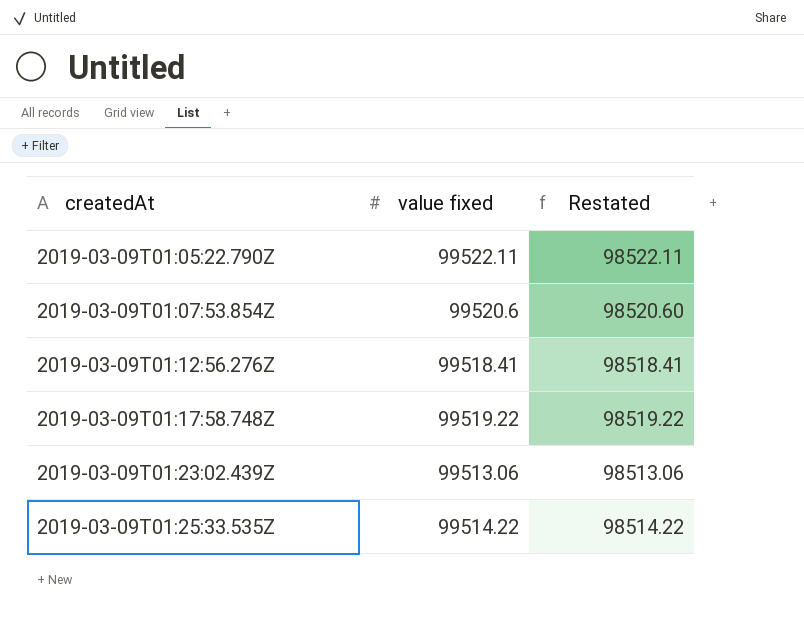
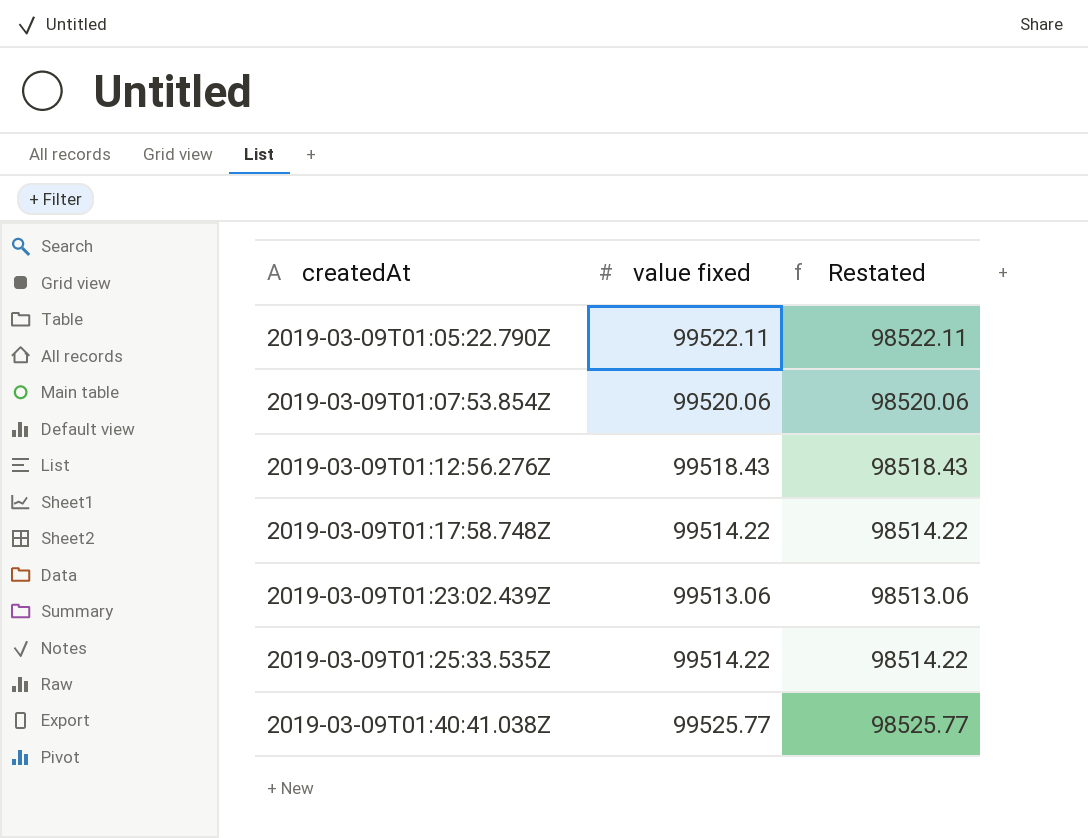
2019-03-09T01:07:53.854Z | value fixed: 99520.6 -> 99520.06
2019-03-09T01:07:53.854Z | Restated: 98520.60 -> 98520.06
2019-03-09T01:12:56.276Z | value fixed: 99518.41 -> 99518.43
2019-03-09T01:12:56.276Z | Restated: 98518.41 -> 98518.43
2019-03-09T01:17:58.748Z | value fixed: 99519.22 -> 99514.22
2019-03-09T01:17:58.748Z | Restated: 98519.22 -> 98514.22
row 2019-03-09T01:40:41.038Z: none -> 99525.77 | 98525.77

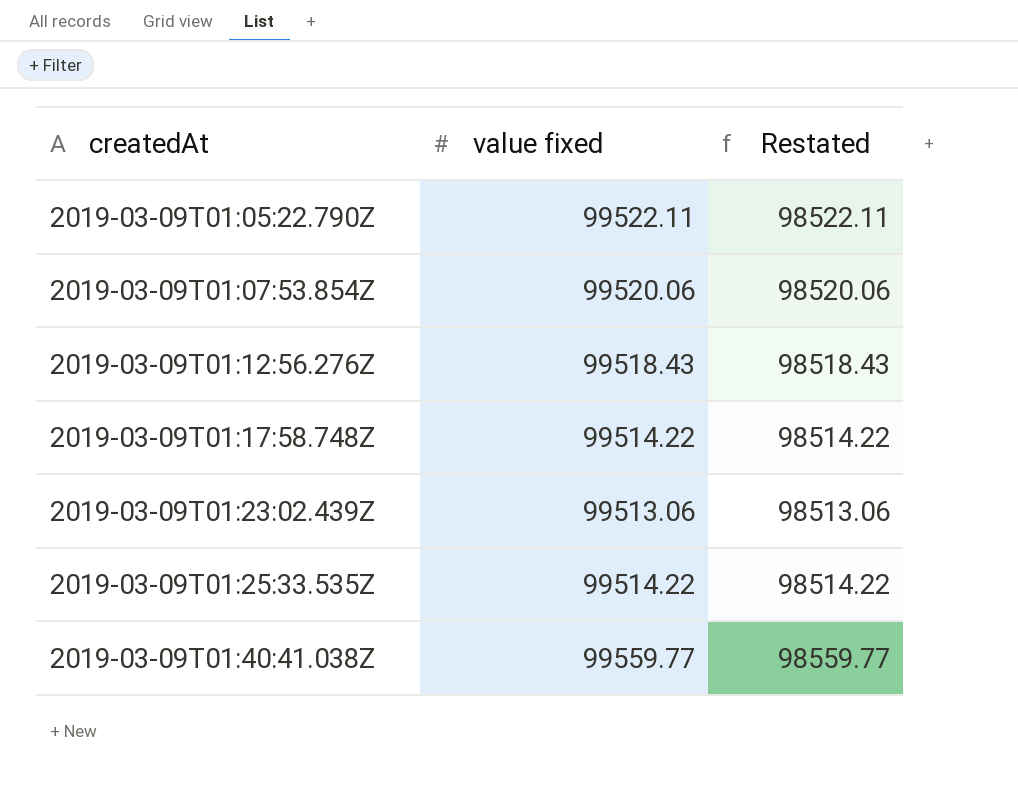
2019-03-09T01:40:41.038Z | value fixed: 99525.77 -> 99559.77
2019-03-09T01:40:41.038Z | Restated: 98525.77 -> 98559.77

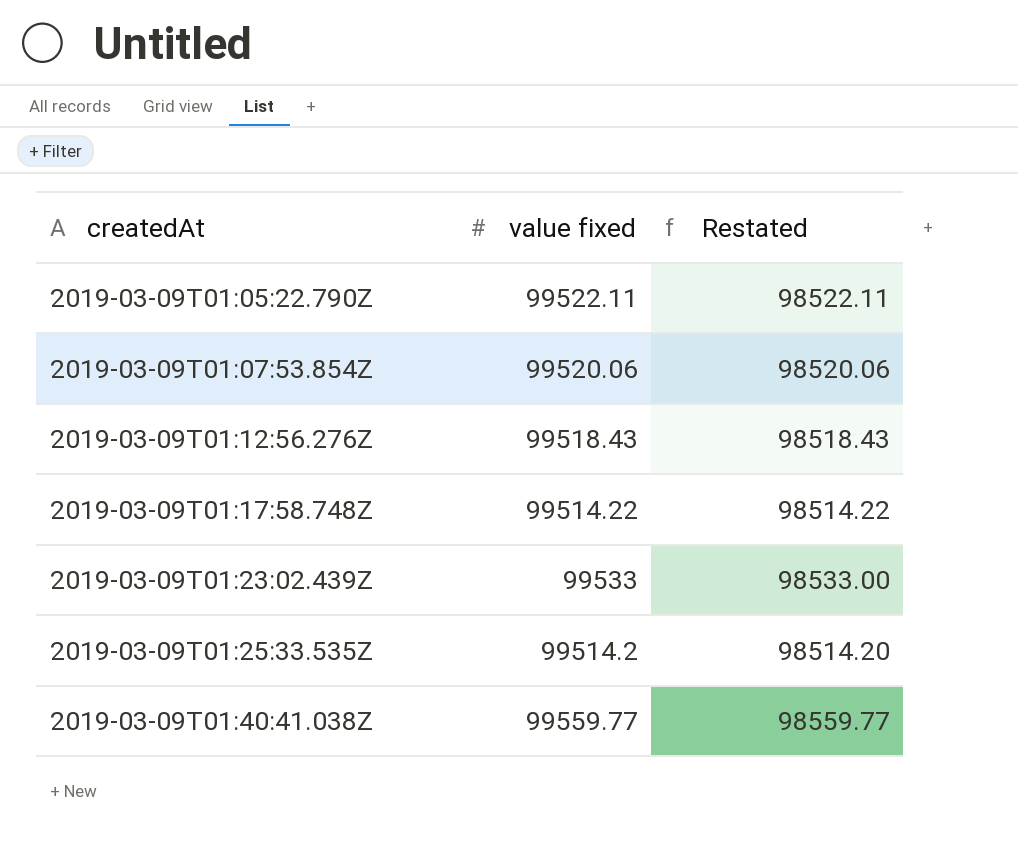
2019-03-09T01:23:02.439Z | value fixed: 99513.06 -> 99533
2019-03-09T01:23:02.439Z | Restated: 98513.06 -> 98533.00
2019-03-09T01:25:33.535Z | value fixed: 99514.22 -> 99514.2
2019-03-09T01:25:33.535Z | Restated: 98514.22 -> 98514.20

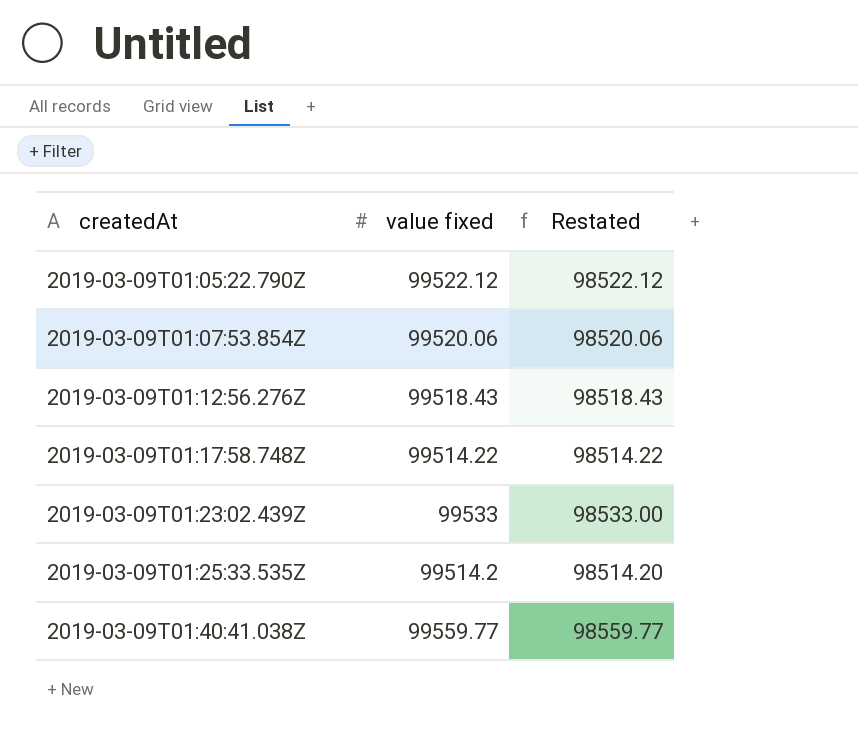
2019-03-09T01:05:22.790Z | value fixed: 99522.11 -> 99522.12
2019-03-09T01:05:22.790Z | Restated: 98522.11 -> 98522.12

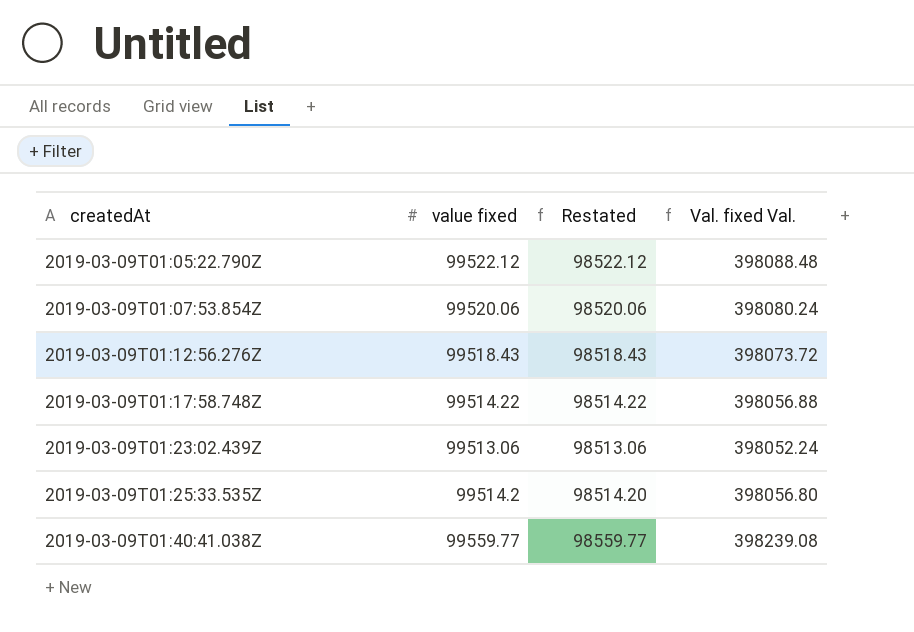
column Val. fixed Val. | formula: none -> [value fixed] * 4
2019-03-09T01:23:02.439Z | value fixed: 99533 -> 99513.06
2019-03-09T01:23:02.439Z | Restated: 98533.00 -> 98513.06

